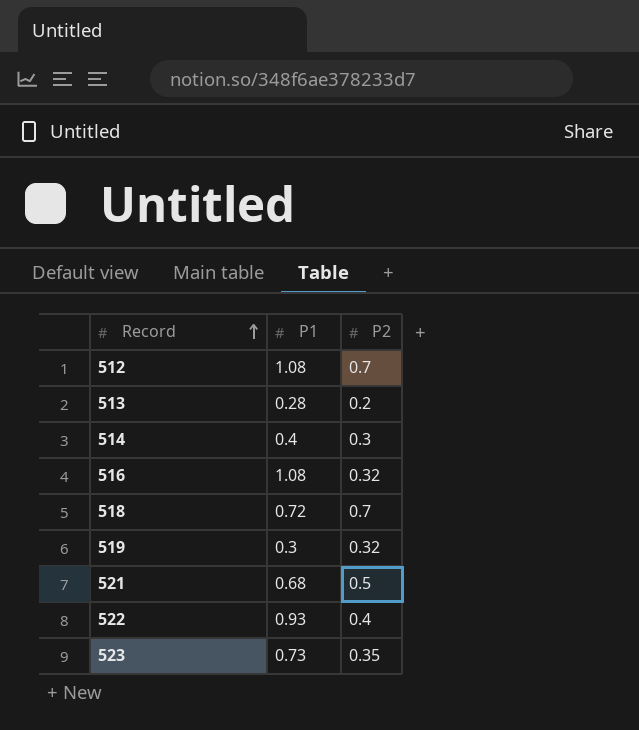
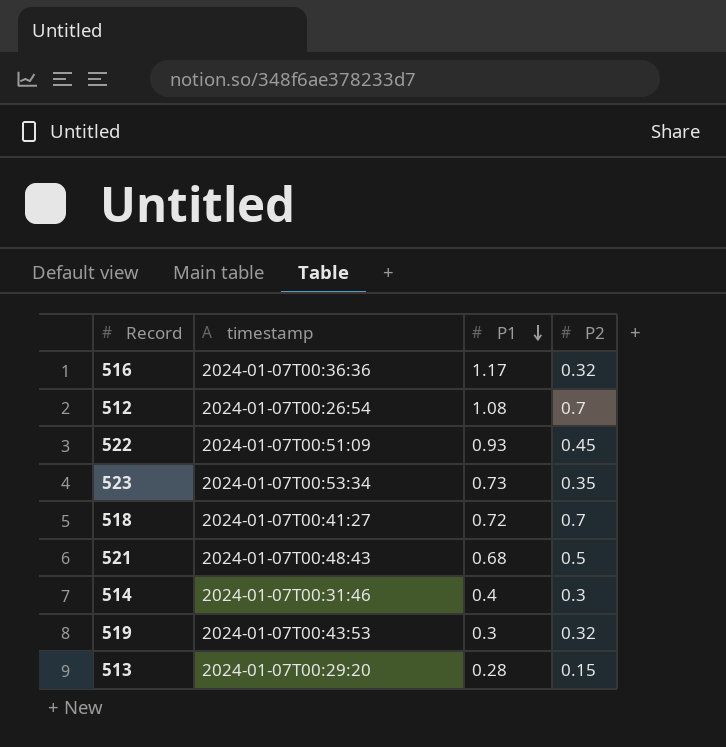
row order: Record ascending -> P1 descending
column timestamp | position: none -> 2
516 | P1: 1.08 -> 1.17
522 | P2: 0.4 -> 0.45
513 | P2: 0.2 -> 0.15

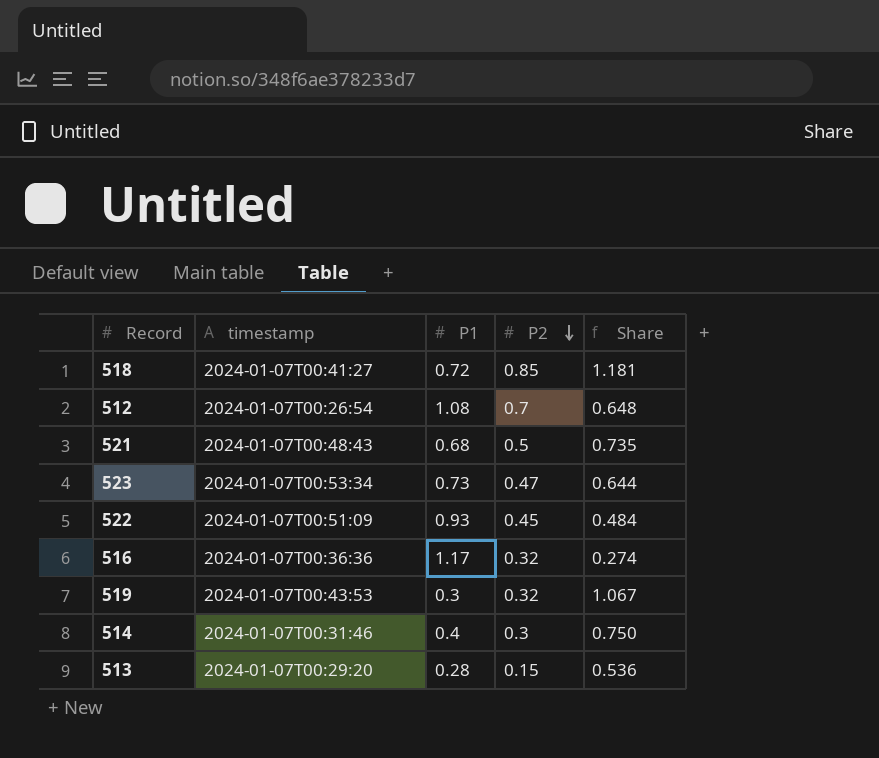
row order: P1 descending -> P2 descending
column Share | formula: none -> [P2] / [P1]
518 | P2: 0.7 -> 0.85
523 | P2: 0.35 -> 0.47

